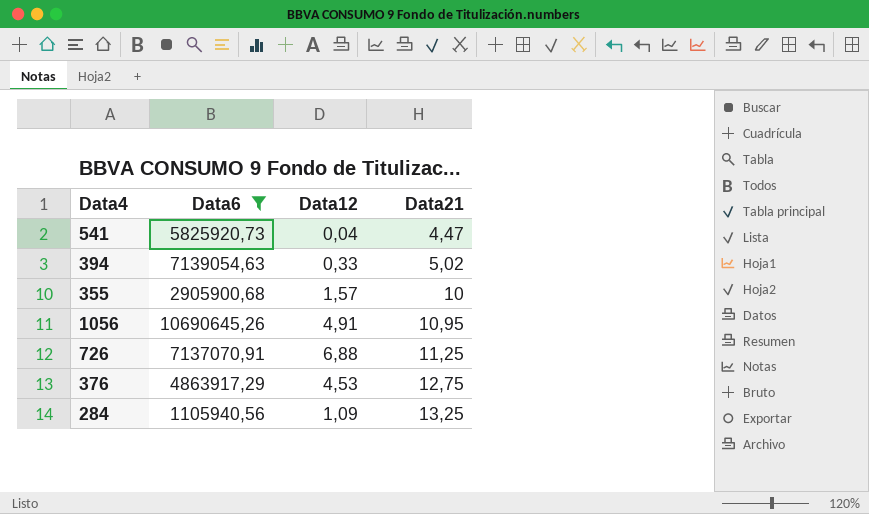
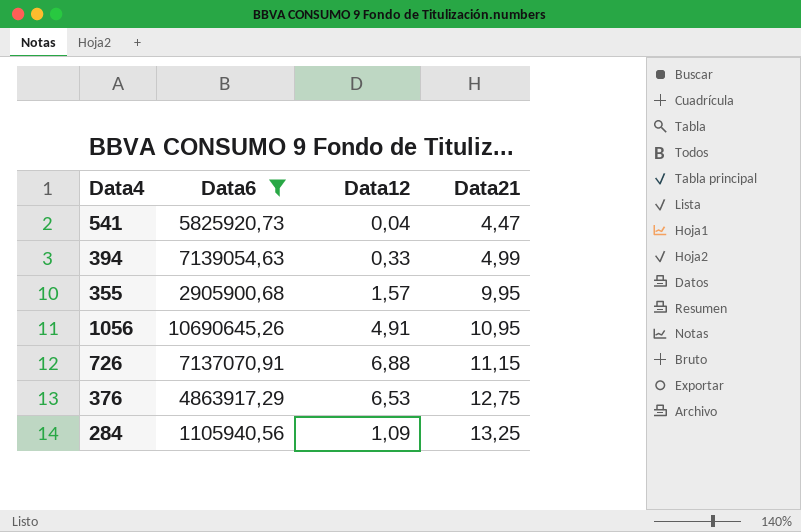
394 | Data21: 5,02 -> 4,99
355 | Data21: 10 -> 9,95
726 | Data21: 11,25 -> 11,15
376 | Data12: 4,53 -> 6,53

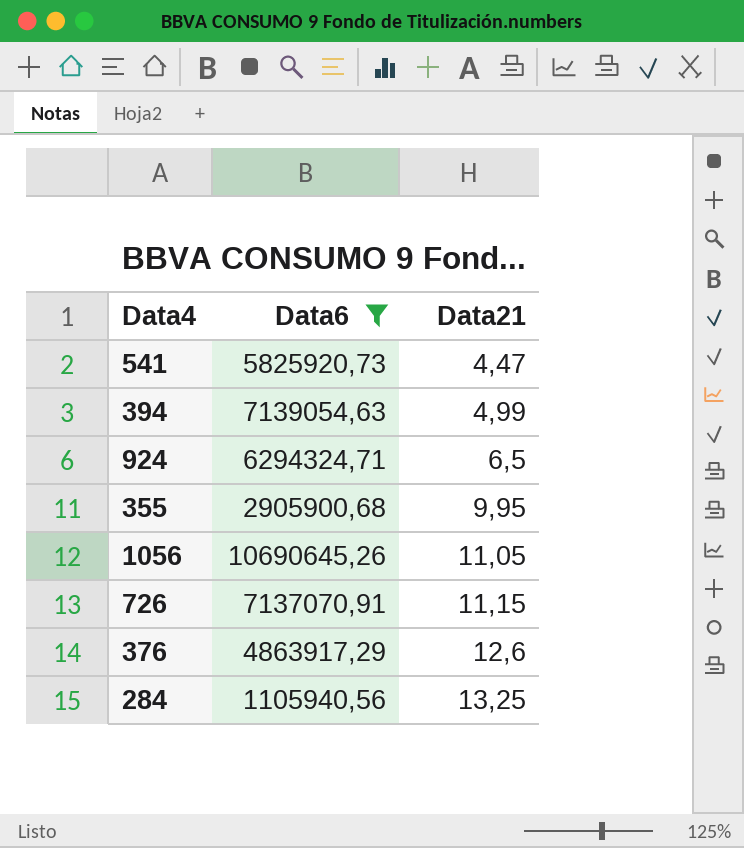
column Data12 | position: 3 -> none
row 924: none -> 6294324,71 | 6,5
1056 | Data21: 10,95 -> 11,05
376 | Data21: 12,75 -> 12,6

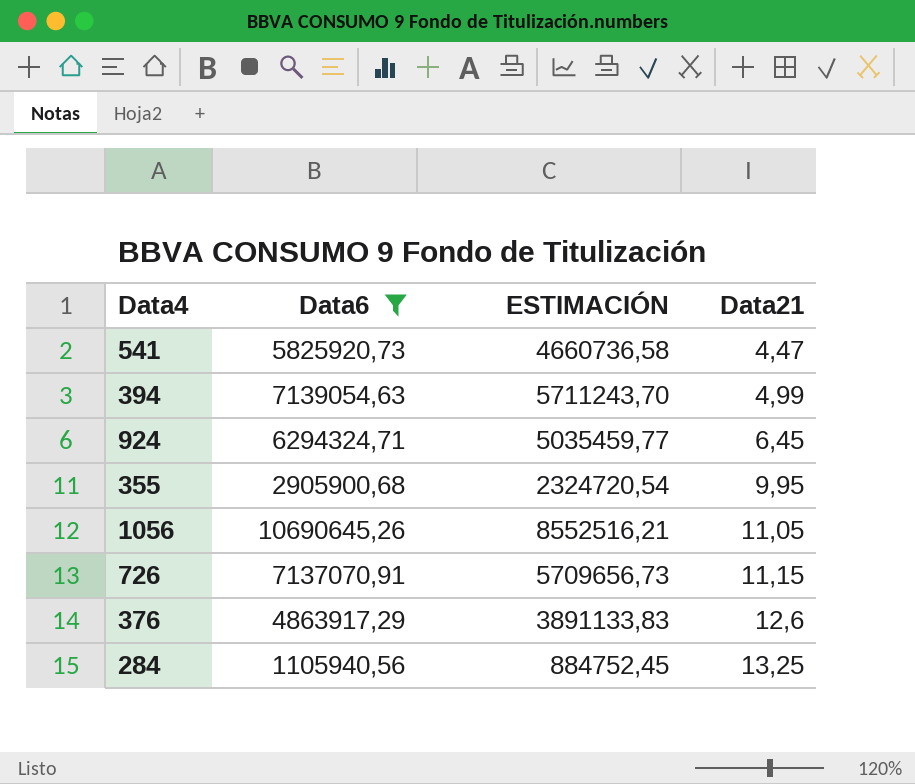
column ESTIMACIÓN | formula: none -> [Data6] * 0,8
924 | Data21: 6,5 -> 6,45

